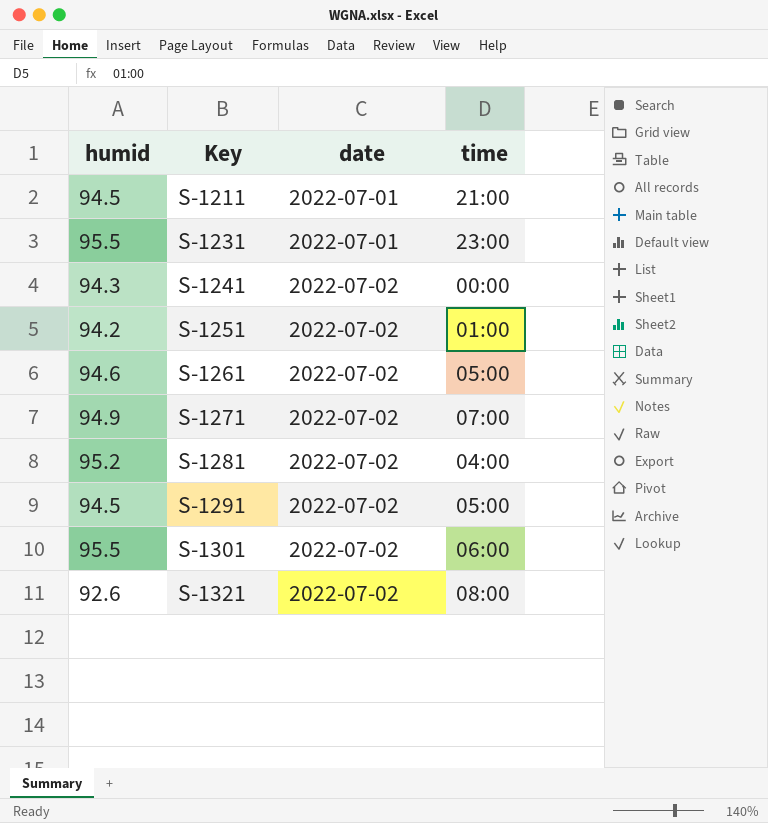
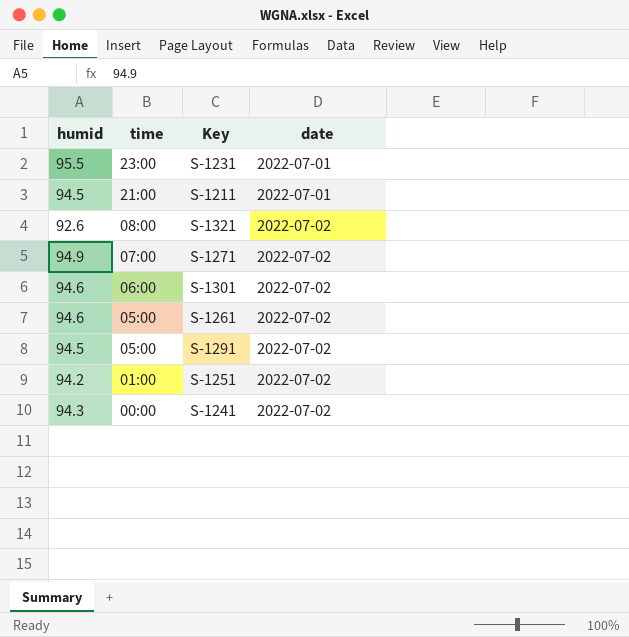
row order: Key ascending -> time descending
column time | position: 4 -> 2
row S-1281: 95.2 | 2022-07-02 | 04:00 -> none
S-1301 | humid: 95.5 -> 94.6

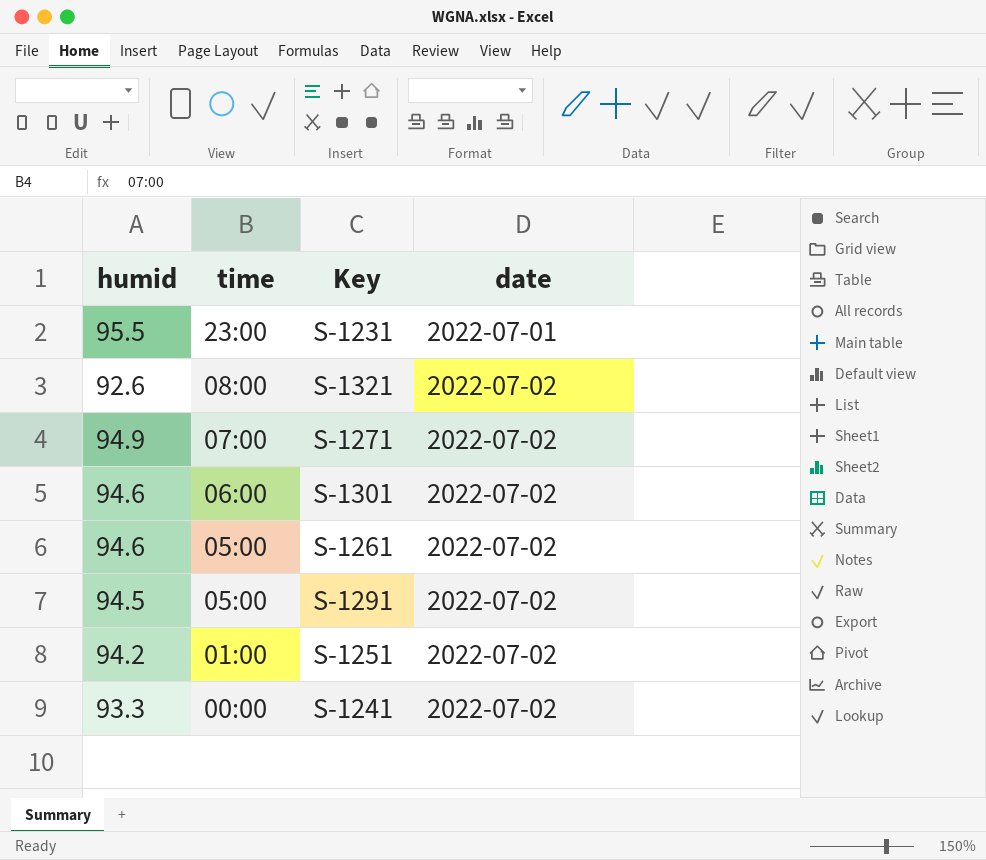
row S-1211: 94.5 | 21:00 | 2022-07-01 -> none
S-1241 | humid: 94.3 -> 93.3

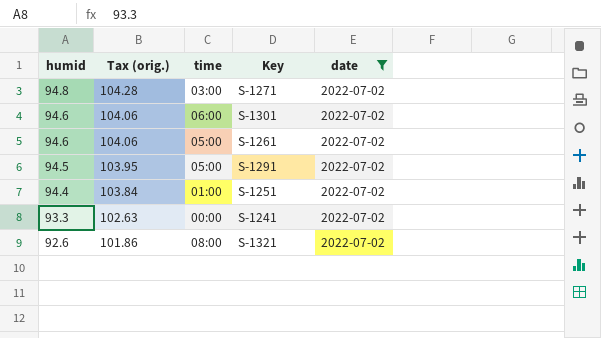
filter: none -> date = 2022-07-02
row order: time descending -> humid descending
column Tax (orig.) | formula: none -> [humid] * 1.1
S-1271 | humid: 94.9 -> 94.8
S-1271 | time: 07:00 -> 03:00
S-1251 | humid: 94.2 -> 94.4

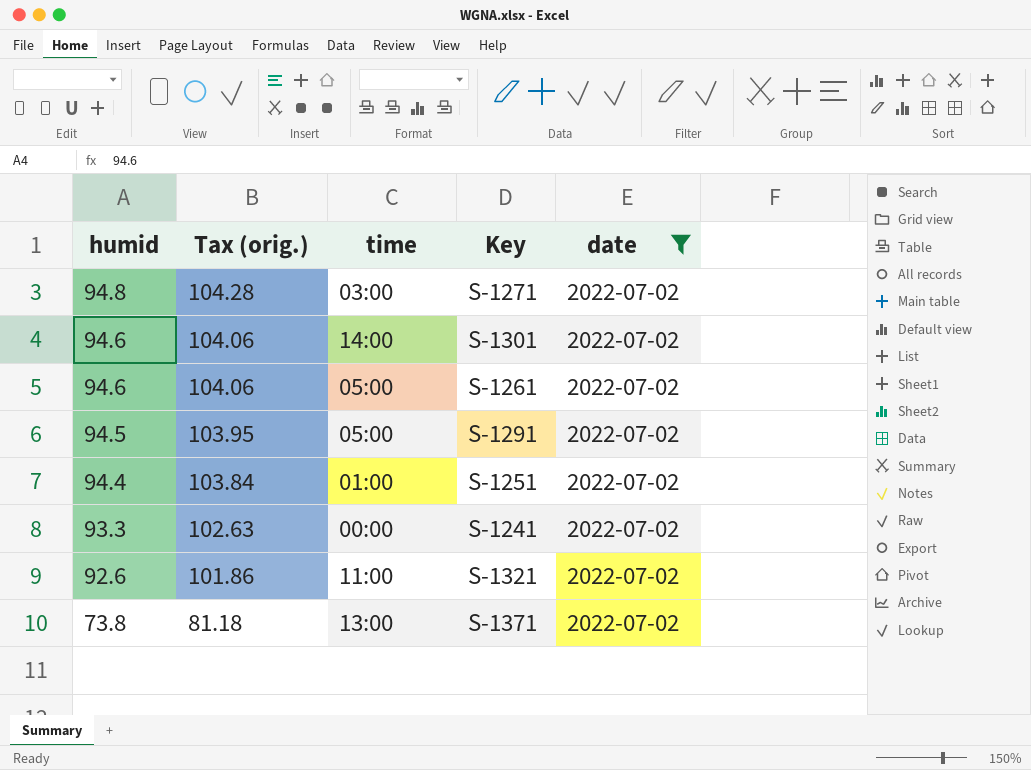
S-1301 | time: 06:00 -> 14:00
S-1321 | time: 08:00 -> 11:00
row S-1371: none -> 73.8 | 81.18 | 13:00 | 2022-07-02

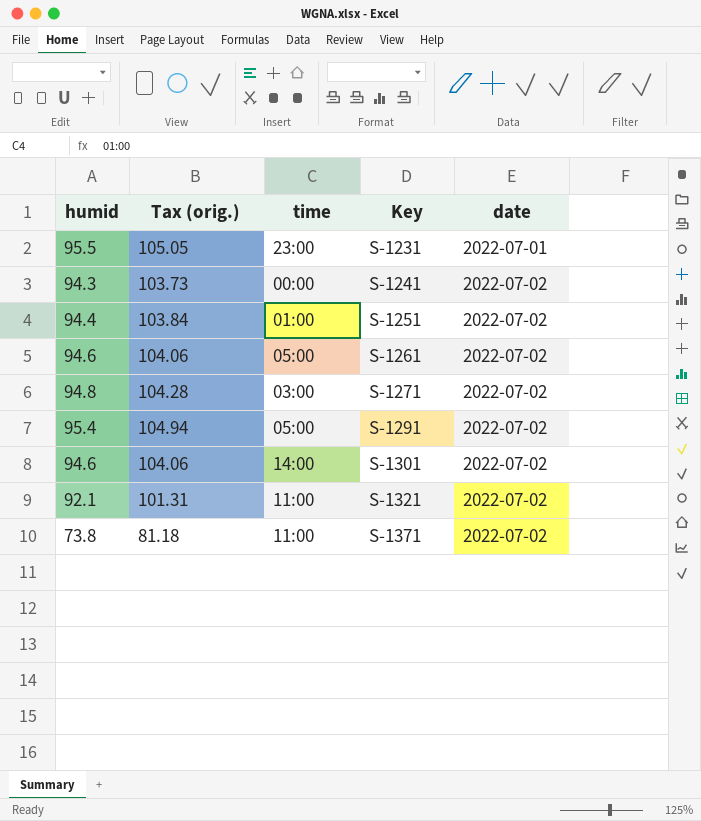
filter: date = 2022-07-02 -> none
row order: humid descending -> Key ascending
S-1241 | humid: 93.3 -> 94.3
S-1241 | Tax (orig.): 102.63 -> 103.73
S-1291 | humid: 94.5 -> 95.4
S-1291 | Tax (orig.): 103.95 -> 104.94
S-1321 | humid: 92.6 -> 92.1
S-1321 | Tax (orig.): 101.86 -> 101.31
S-1371 | time: 13:00 -> 11:00

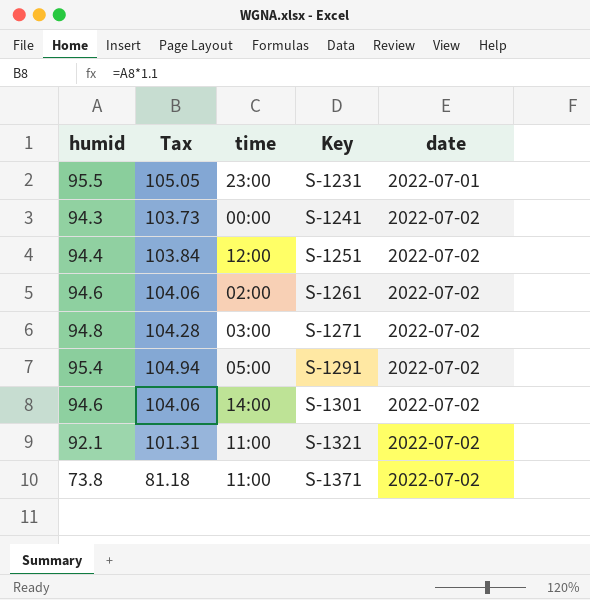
column name: Tax (orig.) -> Tax
S-1251 | time: 01:00 -> 12:00
S-1261 | time: 05:00 -> 02:00

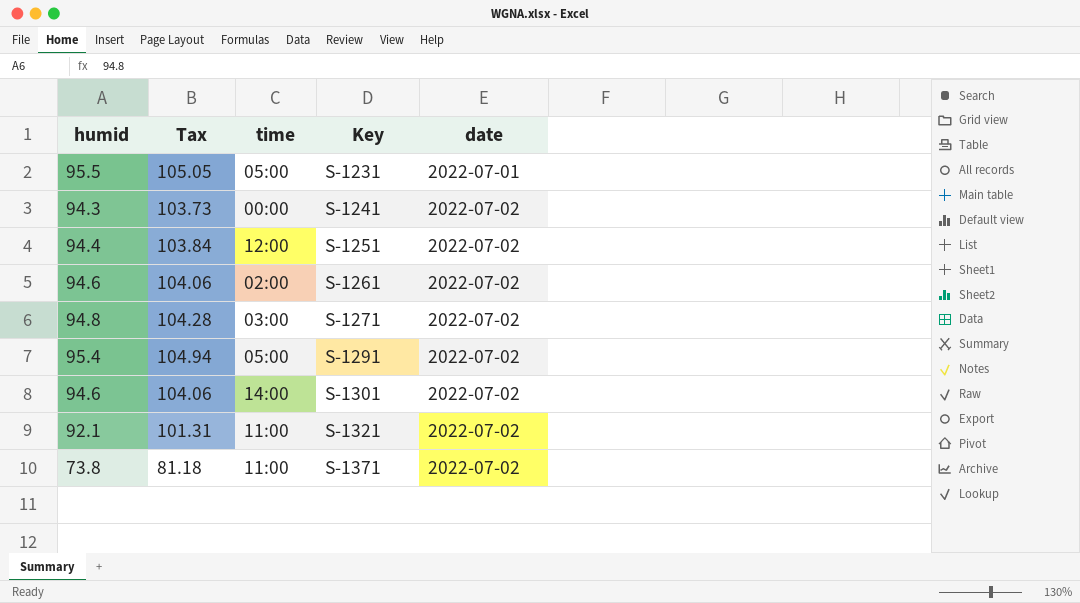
S-1231 | time: 23:00 -> 05:00

